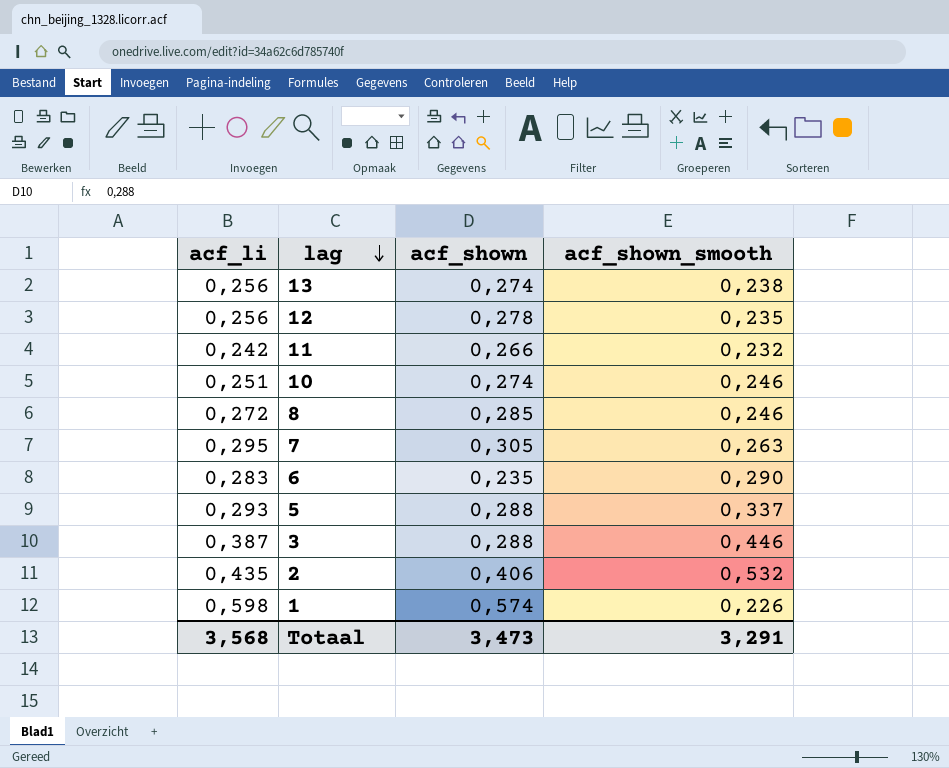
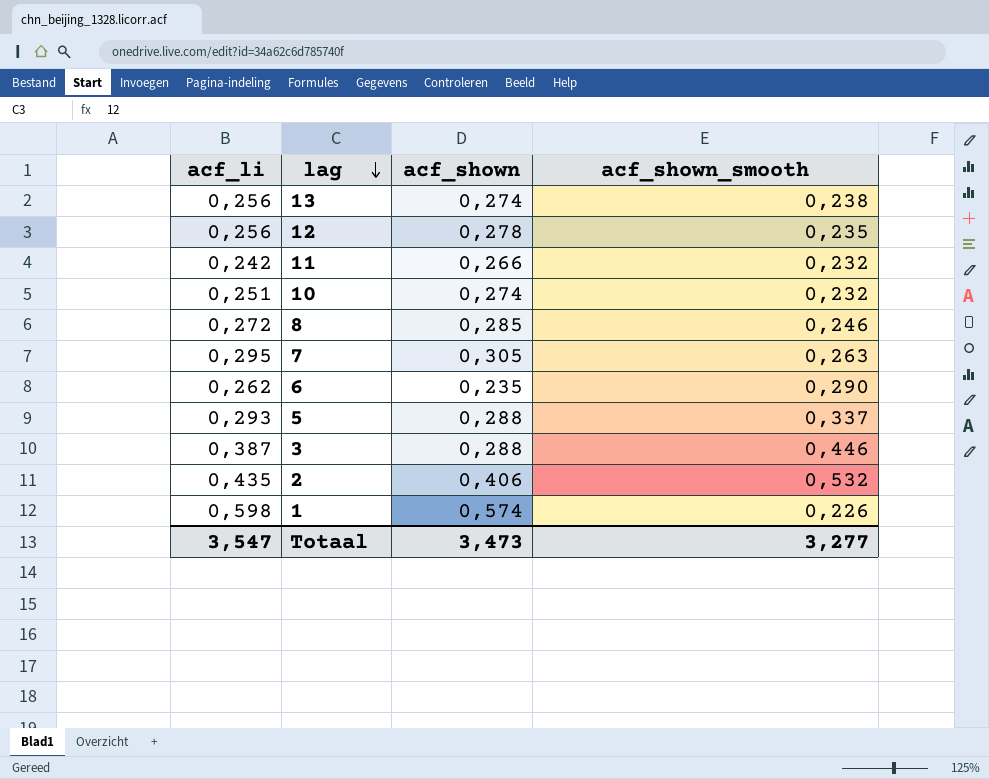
10 | acf_shown_smooth: 0,246 -> 0,232
6 | acf_li: 0,283 -> 0,262
Totaal | acf_li: 3,568 -> 3,547
Totaal | acf_shown_smooth: 3,291 -> 3,277

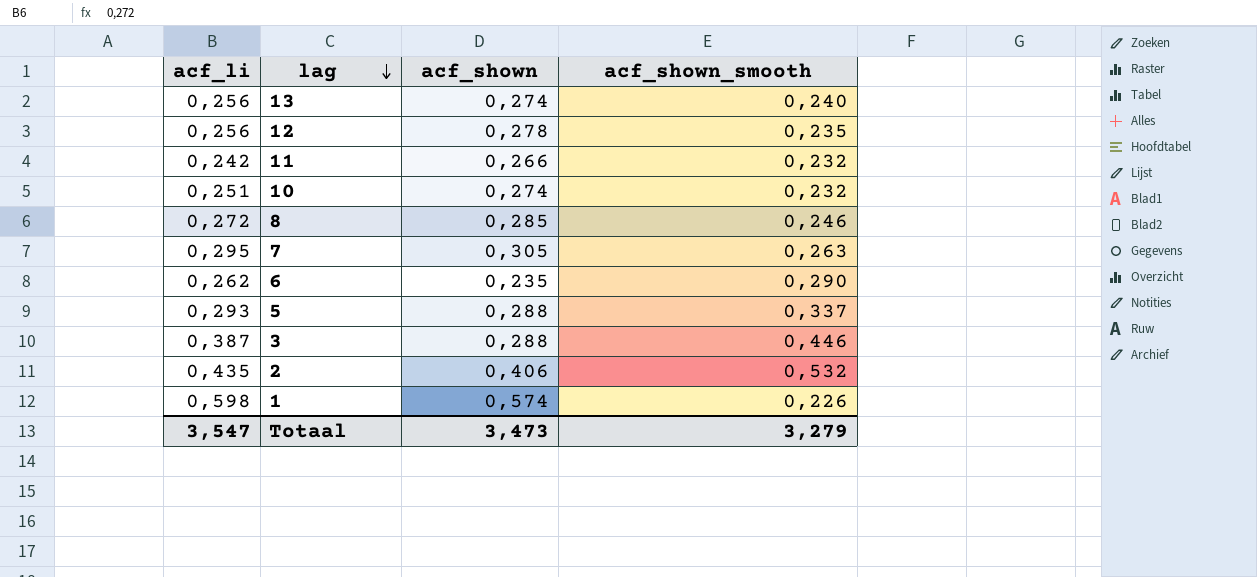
13 | acf_shown_smooth: 0,238 -> 0,240
Totaal | acf_shown_smooth: 3,277 -> 3,279

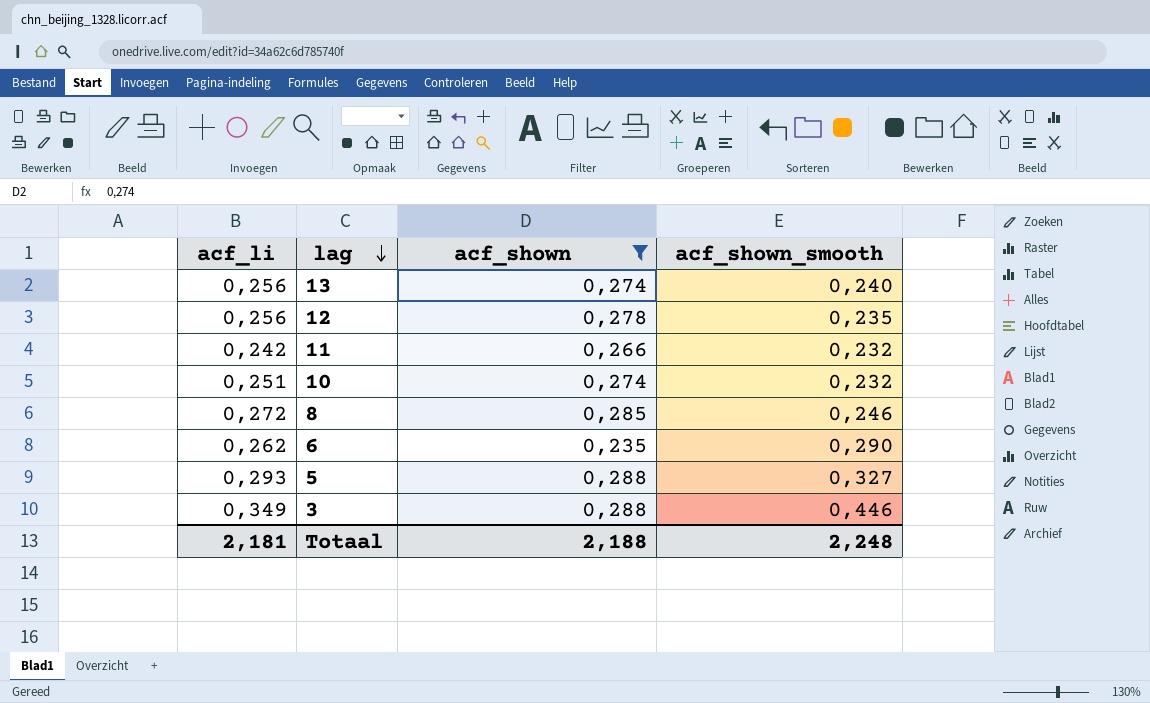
filter: none -> acf_shown <= 0,288
5 | acf_shown_smooth: 0,337 -> 0,327
3 | acf_li: 0,387 -> 0,349
Totaal | acf_li: 3,547 -> 2,181
Totaal | acf_shown: 3,473 -> 2,188
Totaal | acf_shown_smooth: 3,279 -> 2,248

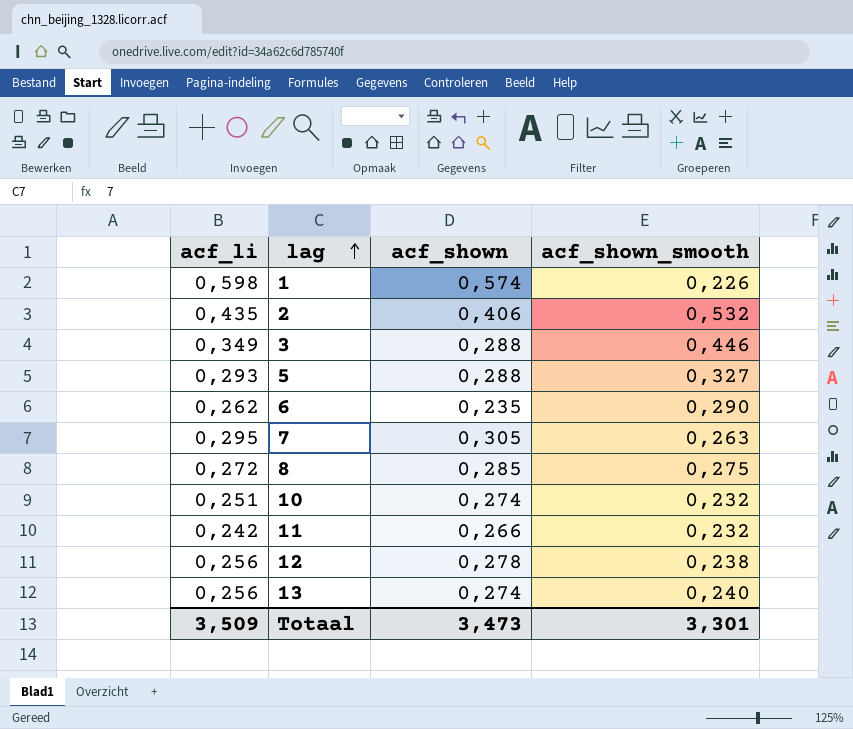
filter: acf_shown <= 0,288 -> none
row order: lag descending -> lag ascending
8 | acf_shown_smooth: 0,246 -> 0,275
12 | acf_shown_smooth: 0,235 -> 0,238
Totaal | acf_li: 2,181 -> 3,509
Totaal | acf_shown: 2,188 -> 3,473
Totaal | acf_shown_smooth: 2,248 -> 3,301

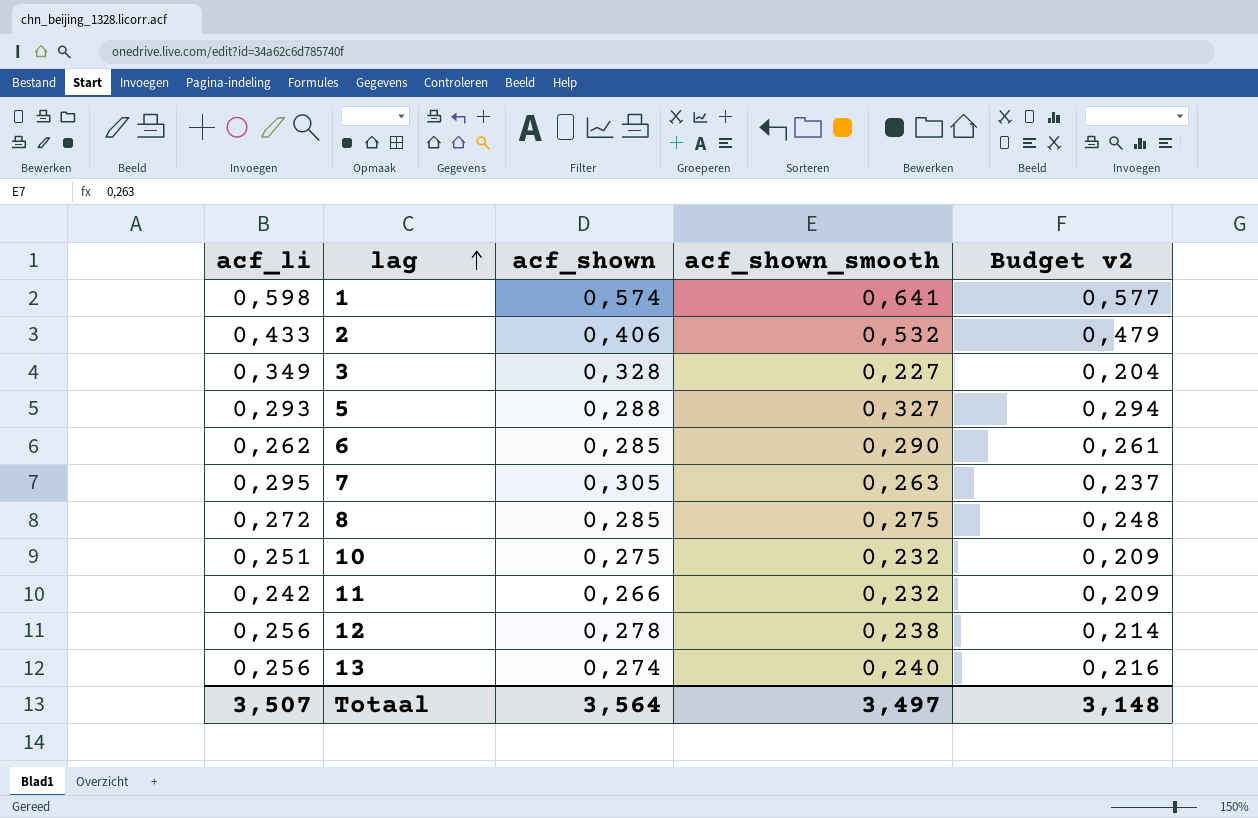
column Budget v2 | formula: none -> [acf_shown_smooth] * 0,9
1 | acf_shown_smooth: 0,226 -> 0,641
2 | acf_li: 0,435 -> 0,433
3 | acf_shown: 0,288 -> 0,328
3 | acf_shown_smooth: 0,446 -> 0,227
6 | acf_shown: 0,235 -> 0,285
10 | acf_shown: 0,274 -> 0,275
Totaal | acf_li: 3,509 -> 3,507
Totaal | acf_shown: 3,473 -> 3,564
Totaal | acf_shown_smooth: 3,301 -> 3,497

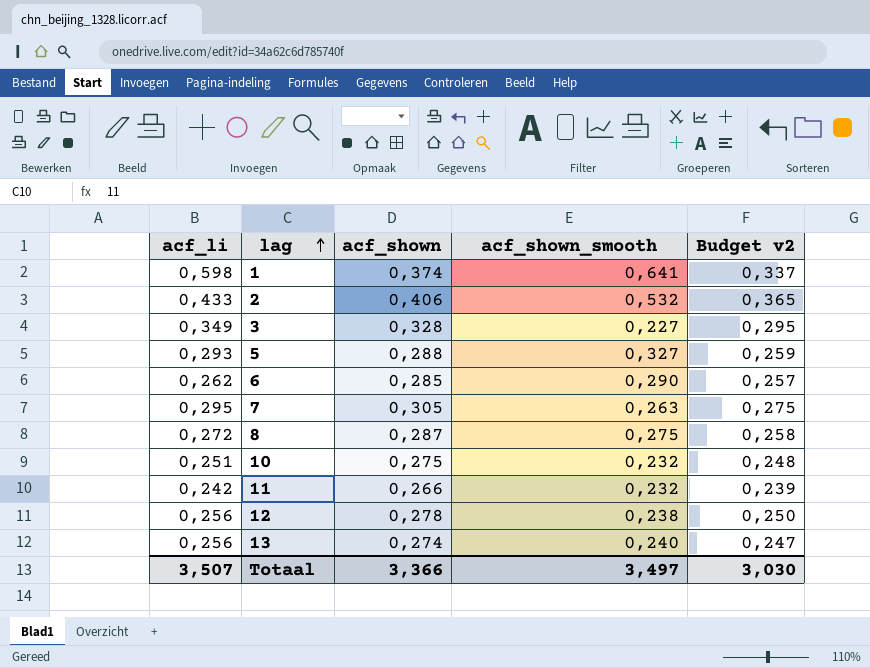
column Budget v2 | formula: [acf_shown_smooth] * 0,9 -> [acf_shown] * 0,9
1 | acf_shown: 0,574 -> 0,374
8 | acf_shown: 0,285 -> 0,287
Totaal | acf_shown: 3,564 -> 3,366
Totaal | Budget v2: 3,148 -> 3,030

